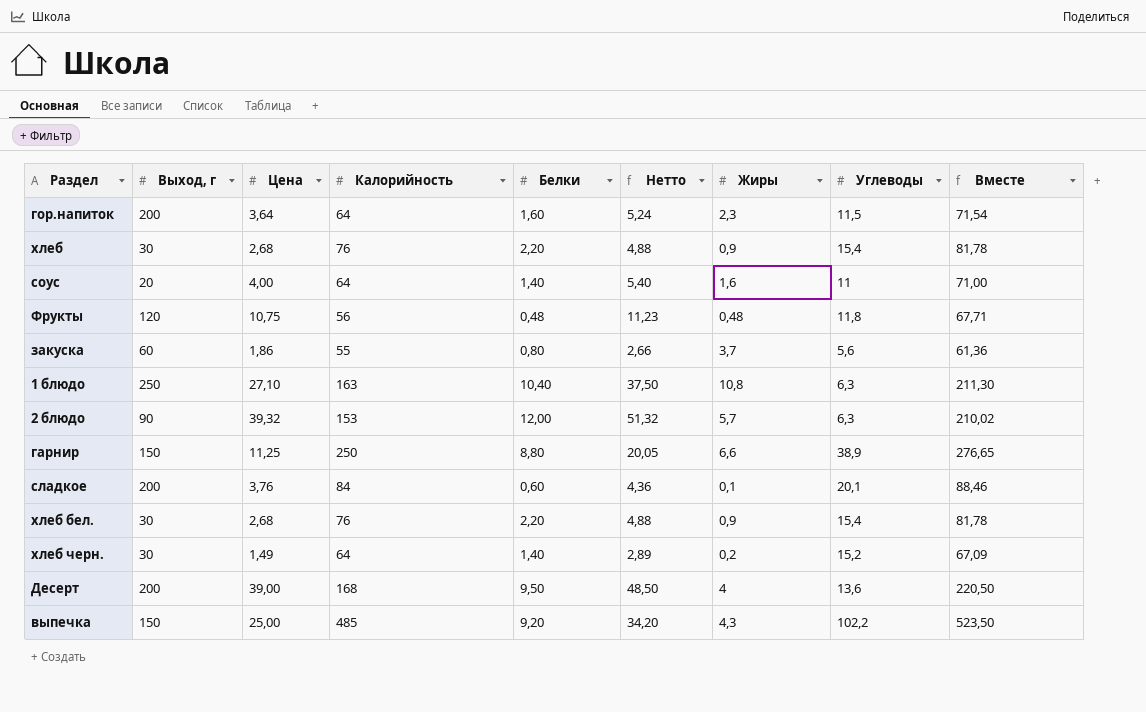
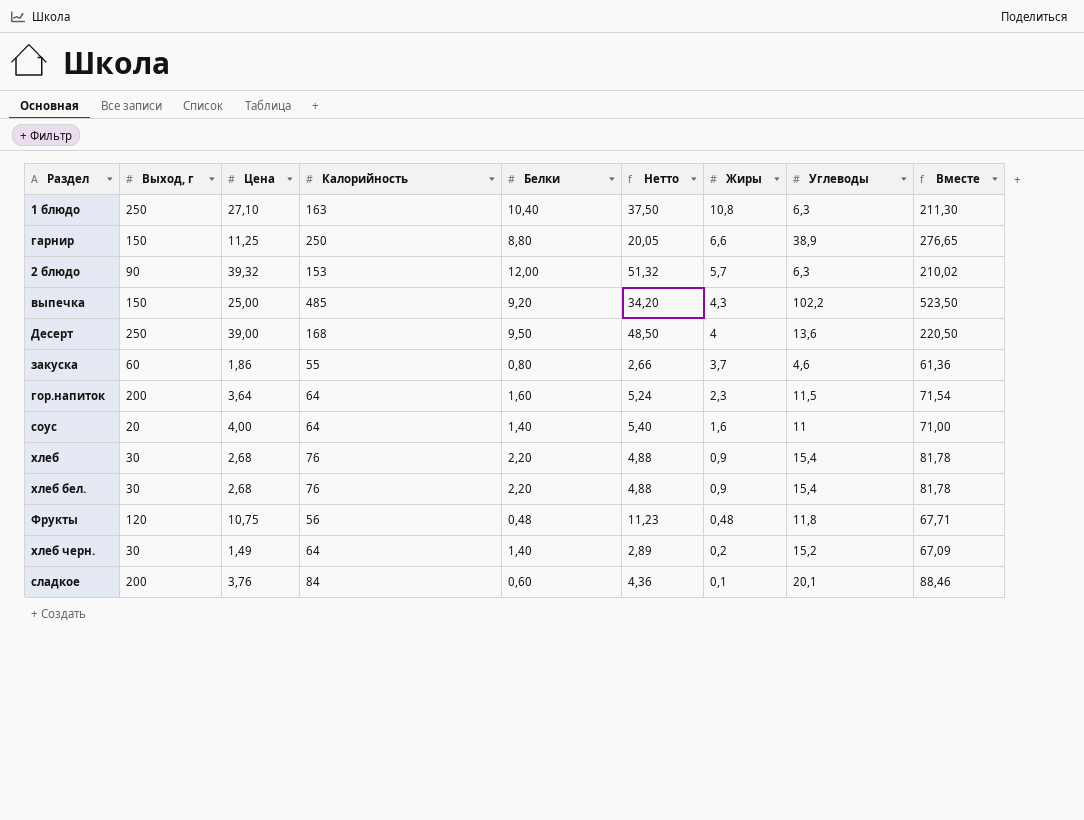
row order: none -> Жиры descending
Десерт | Выход, г: 200 -> 250
закуска | Углеводы: 5,6 -> 4,6

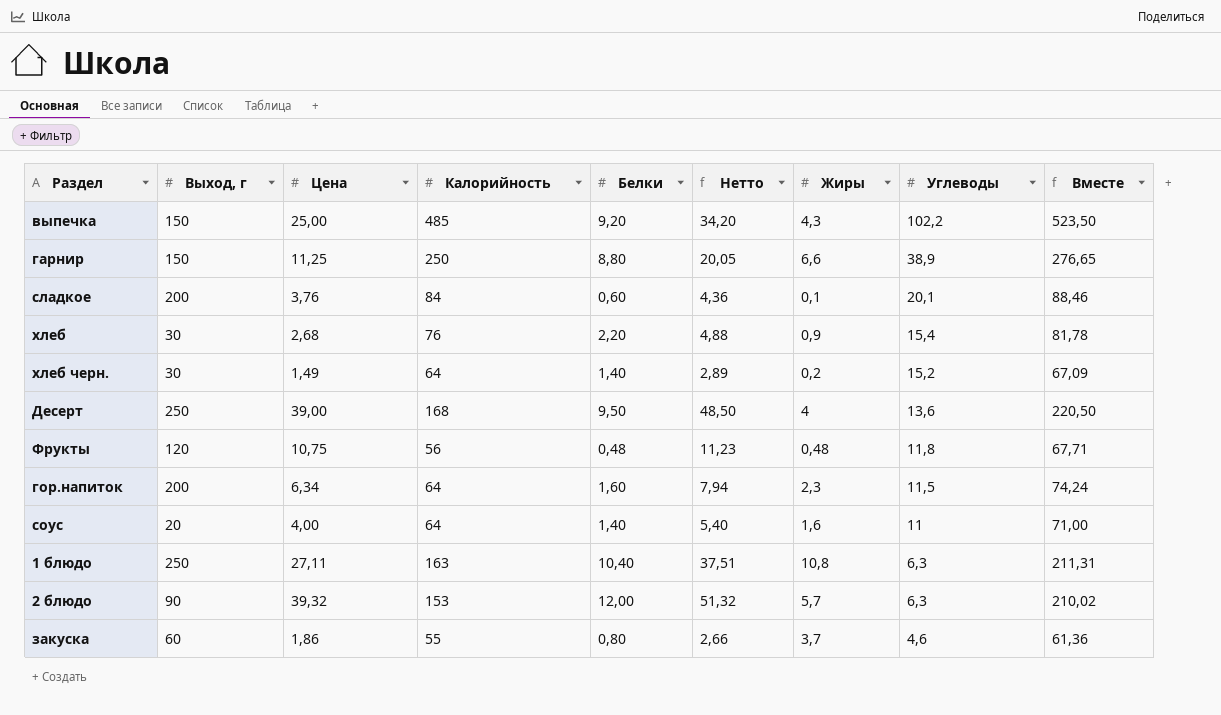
row order: Жиры descending -> Углеводы descending
row хлеб бел.: 30 | 2,68 | 76 | 2,20 | 4,88 | 0,9 | 15,4 | 81,78 -> none
гор.напиток | Цена: 3,64 -> 6,34
гор.напиток | Нетто: 5,24 -> 7,94
гор.напиток | Вместе: 71,54 -> 74,24
1 блюдо | Цена: 27,10 -> 27,11
1 блюдо | Нетто: 37,50 -> 37,51
1 блюдо | Вместе: 211,30 -> 211,31

